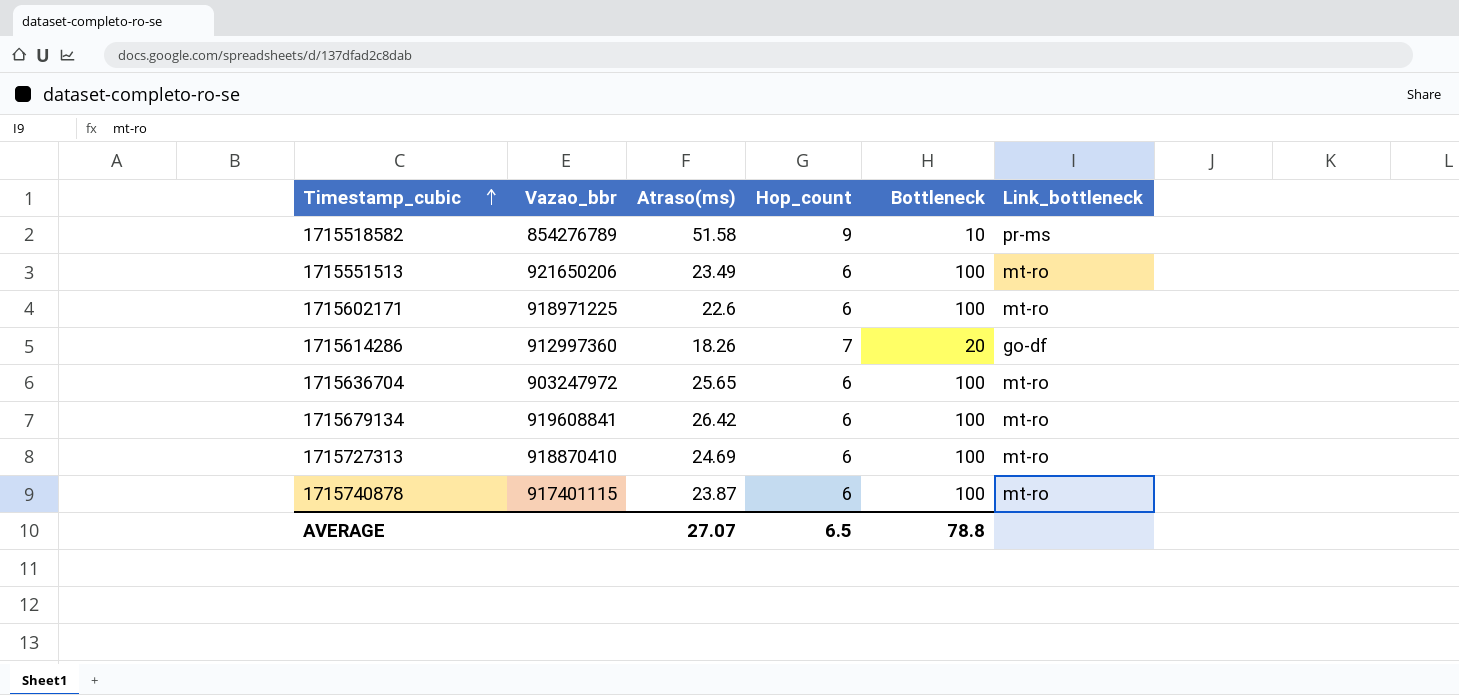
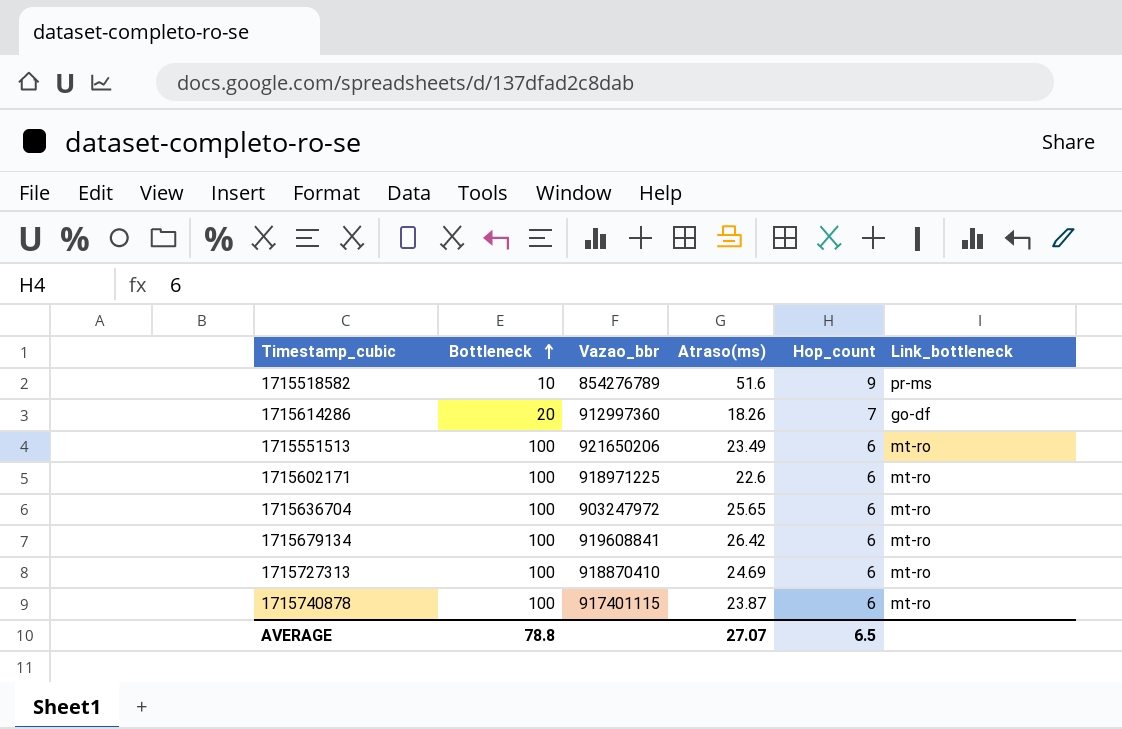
row order: Timestamp_cubic ascending -> Bottleneck ascending
column Bottleneck | position: 5 -> 2
1715518582 | Atraso(ms): 51.58 -> 51.6

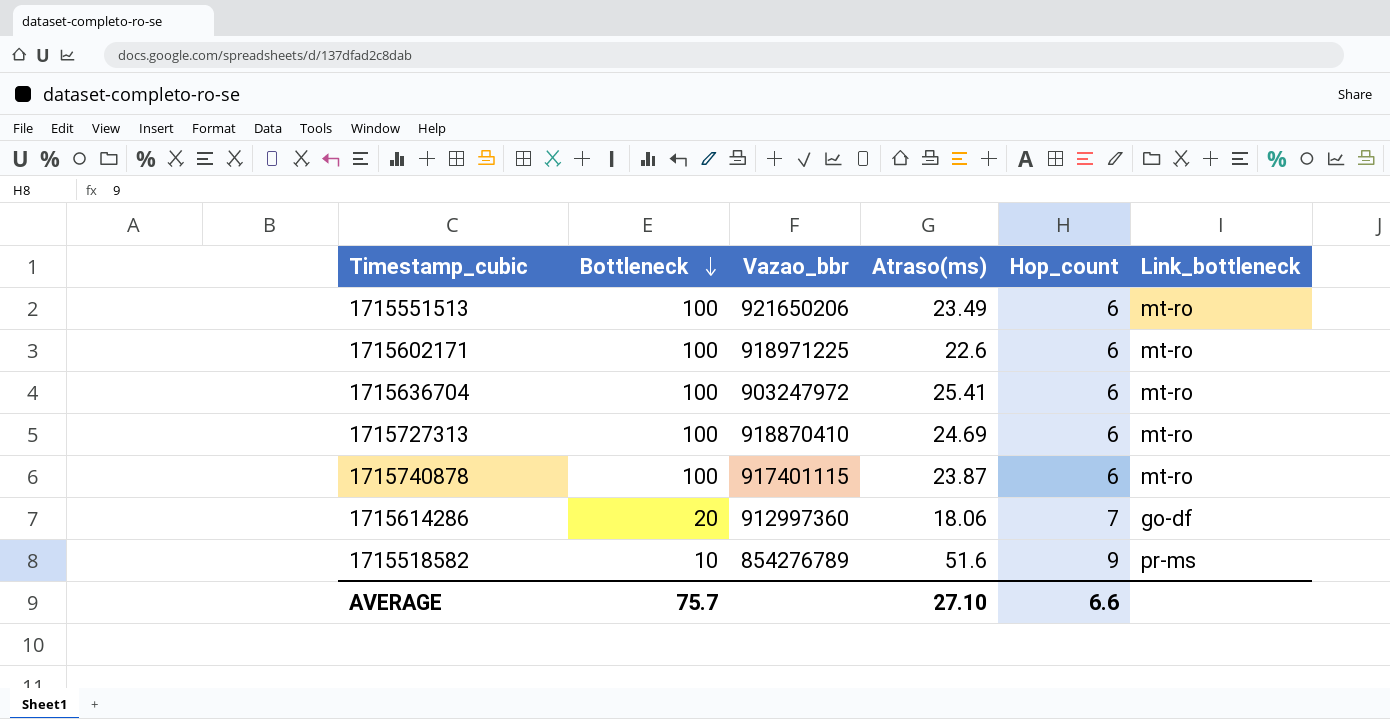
row order: Bottleneck ascending -> Bottleneck descending
row 1715679134: 100 | 919608841 | 26.42 | 6 | mt-ro -> none
1715636704 | Atraso(ms): 25.65 -> 25.41
1715614286 | Atraso(ms): 18.26 -> 18.06
AVERAGE | Bottleneck: 78.8 -> 75.7
AVERAGE | Atraso(ms): 27.07 -> 27.10
AVERAGE | Hop_count: 6.5 -> 6.6

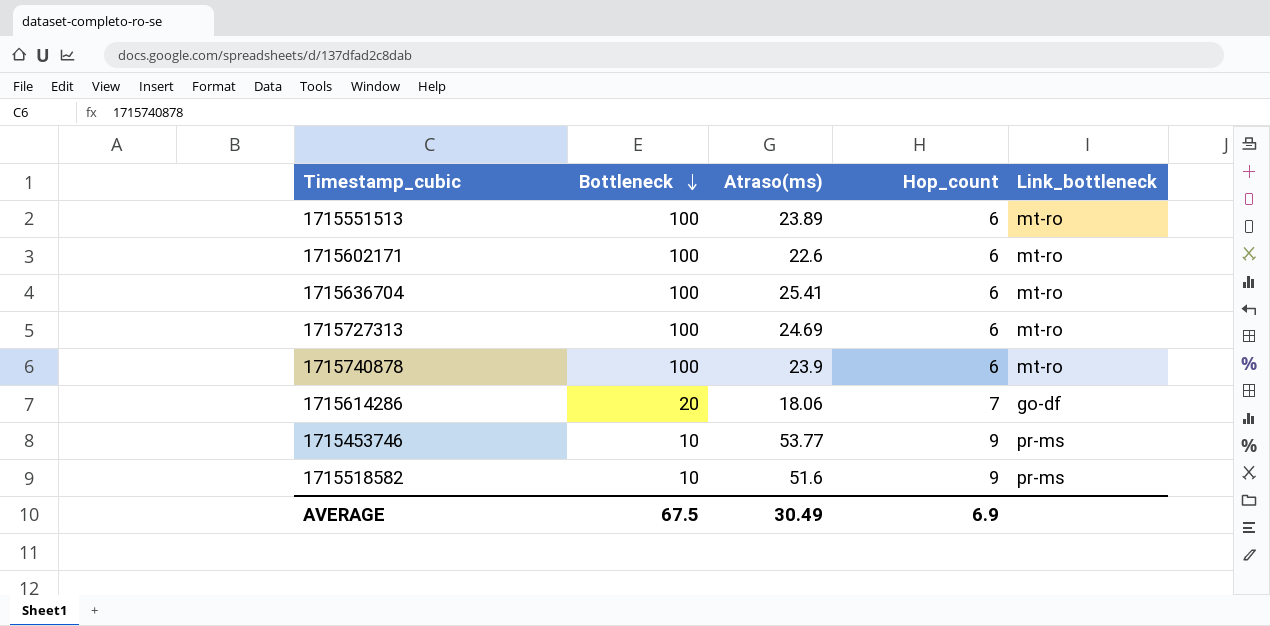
column Vazao_bbr | position: 3 -> none
1715551513 | Atraso(ms): 23.49 -> 23.89
1715740878 | Atraso(ms): 23.87 -> 23.9
row 1715453746: none -> 10 | 53.77 | 9 | pr-ms
AVERAGE | Bottleneck: 75.7 -> 67.5
AVERAGE | Atraso(ms): 27.10 -> 30.49
AVERAGE | Hop_count: 6.6 -> 6.9

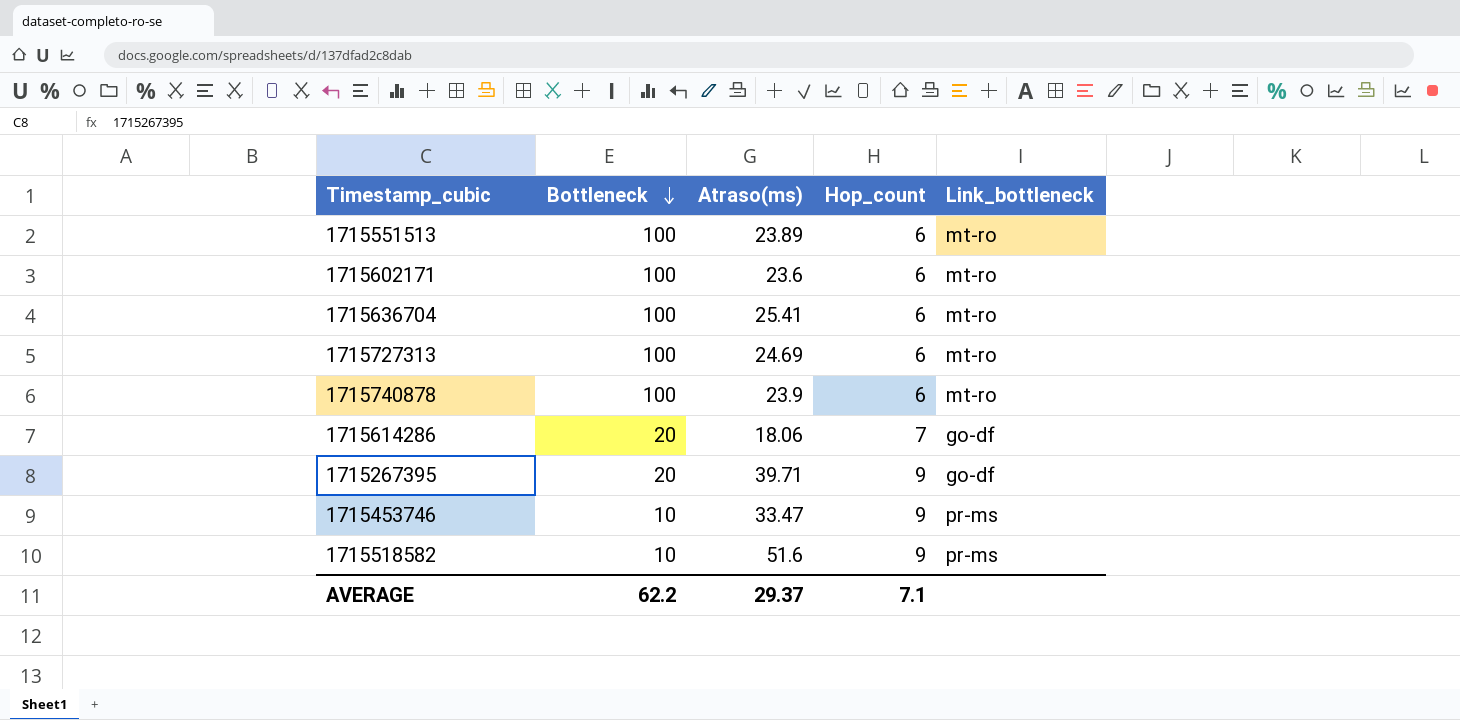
1715602171 | Atraso(ms): 22.6 -> 23.6
row 1715267395: none -> 20 | 39.71 | 9 | go-df
1715453746 | Atraso(ms): 53.77 -> 33.47
AVERAGE | Bottleneck: 67.5 -> 62.2
AVERAGE | Atraso(ms): 30.49 -> 29.37
AVERAGE | Hop_count: 6.9 -> 7.1

